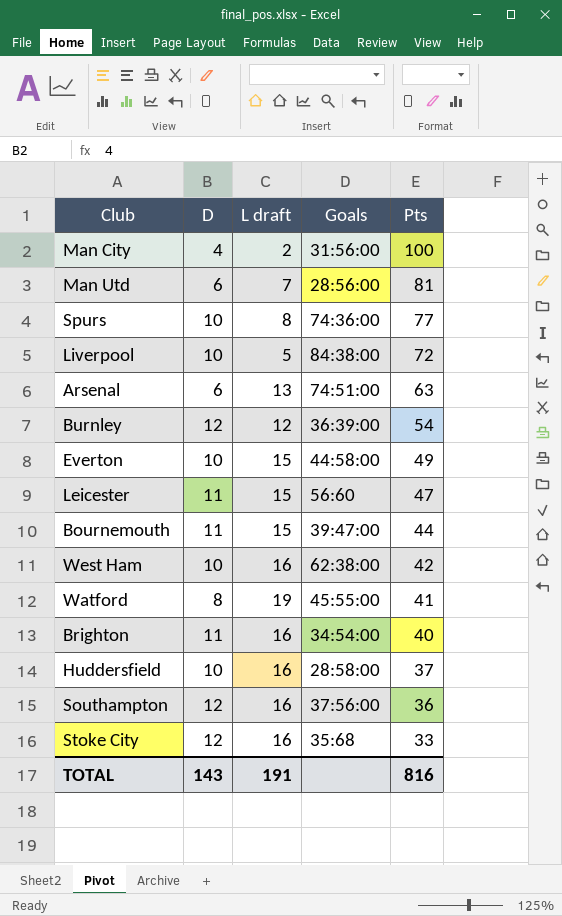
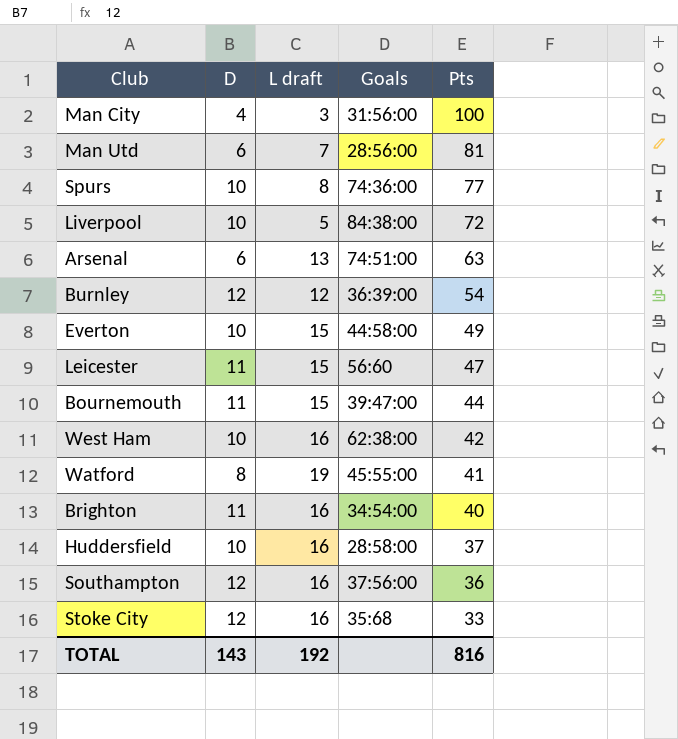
Man City | L draft: 2 -> 3
TOTAL | L draft: 191 -> 192

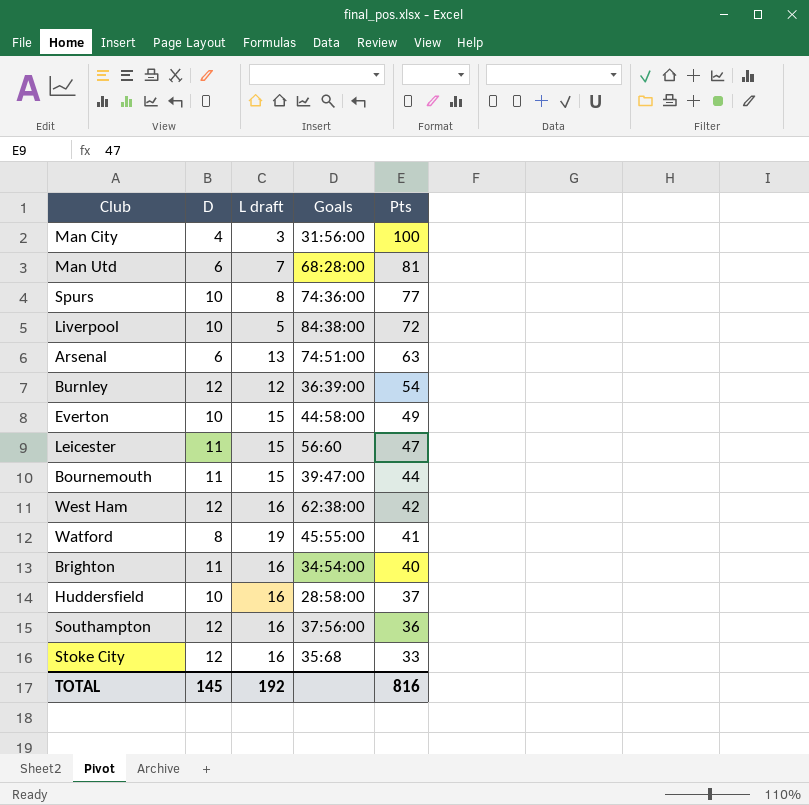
Man Utd | Goals: 28:56:00 -> 68:28:00
West Ham | D: 10 -> 12
TOTAL | D: 143 -> 145

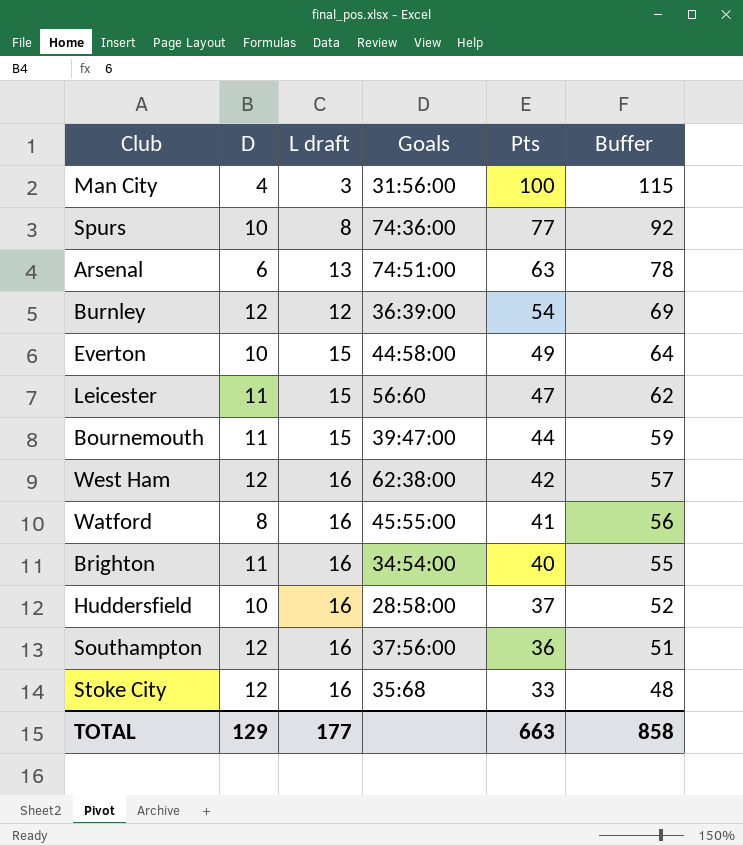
column Buffer | formula: none -> [Pts] + 15
row Man Utd: 6 | 7 | 68:28:00 | 81 -> none
row Liverpool: 10 | 5 | 84:38:00 | 72 -> none
Watford | L draft: 19 -> 16
TOTAL | D: 145 -> 129
TOTAL | L draft: 192 -> 177
TOTAL | Pts: 816 -> 663

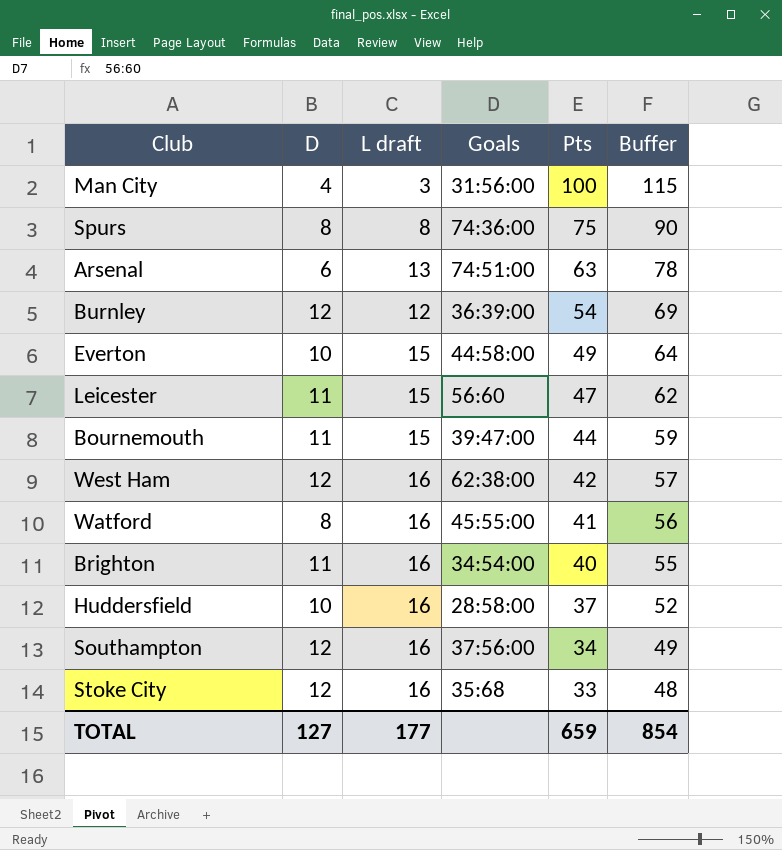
Spurs | D: 10 -> 8
Spurs | Pts: 77 -> 75
Spurs | Buffer: 92 -> 90
Southampton | Pts: 36 -> 34
Southampton | Buffer: 51 -> 49
TOTAL | D: 129 -> 127
TOTAL | Pts: 663 -> 659
TOTAL | Buffer: 858 -> 854

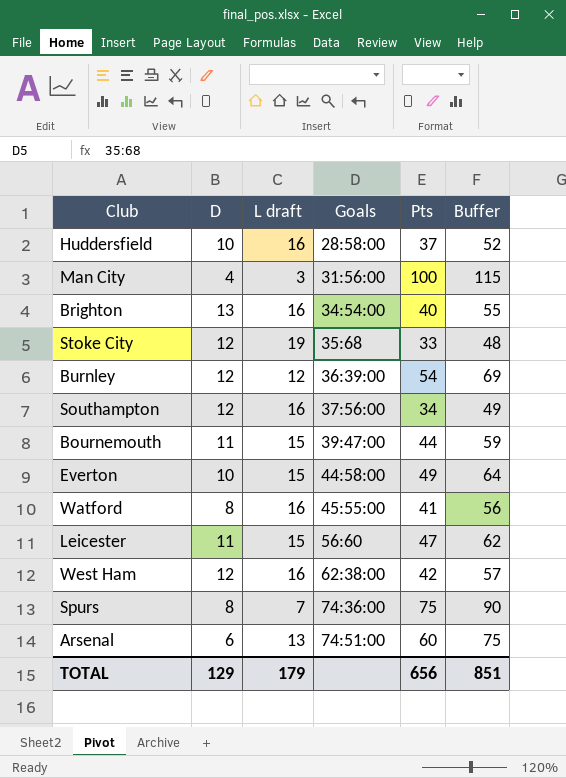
row order: Pts descending -> Goals ascending
Brighton | D: 11 -> 13
Stoke City | L draft: 16 -> 19
Spurs | L draft: 8 -> 7
Arsenal | Pts: 63 -> 60
Arsenal | Buffer: 78 -> 75
TOTAL | D: 127 -> 129
TOTAL | L draft: 177 -> 179
TOTAL | Pts: 659 -> 656
TOTAL | Buffer: 854 -> 851

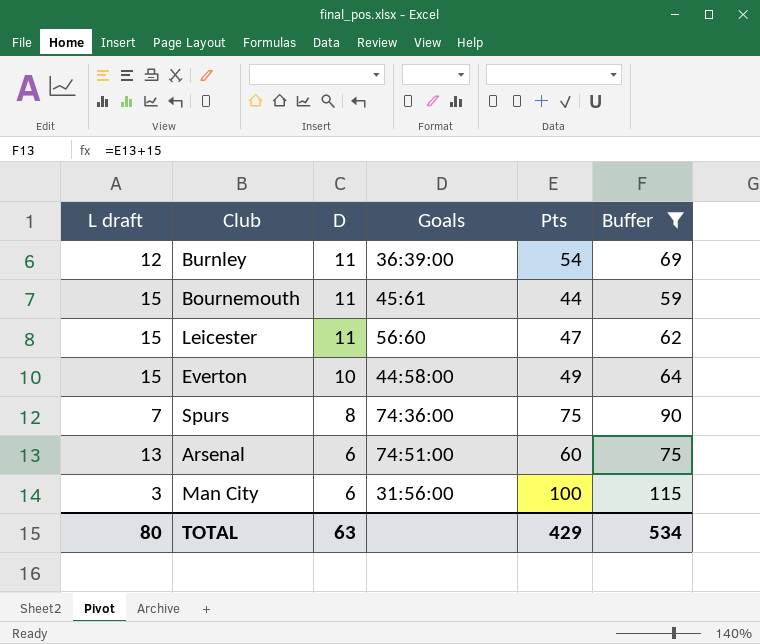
filter: none -> Buffer >= 59
row order: Goals ascending -> D descending
column L draft | position: 3 -> 1
Burnley | D: 12 -> 11
Bournemouth | Goals: 39:47:00 -> 45:61
Man City | D: 4 -> 6
TOTAL | L draft: 179 -> 80
TOTAL | D: 129 -> 63
TOTAL | Pts: 656 -> 429
TOTAL | Buffer: 851 -> 534

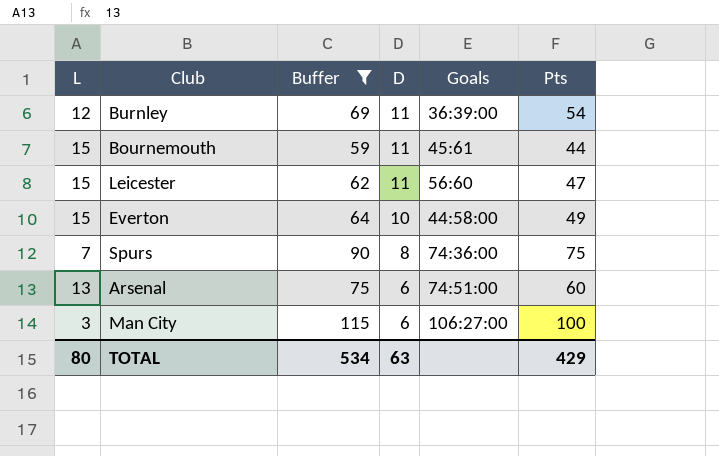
column name: L draft -> L
column Buffer | position: 6 -> 3
Man City | Goals: 31:56:00 -> 106:27:00

